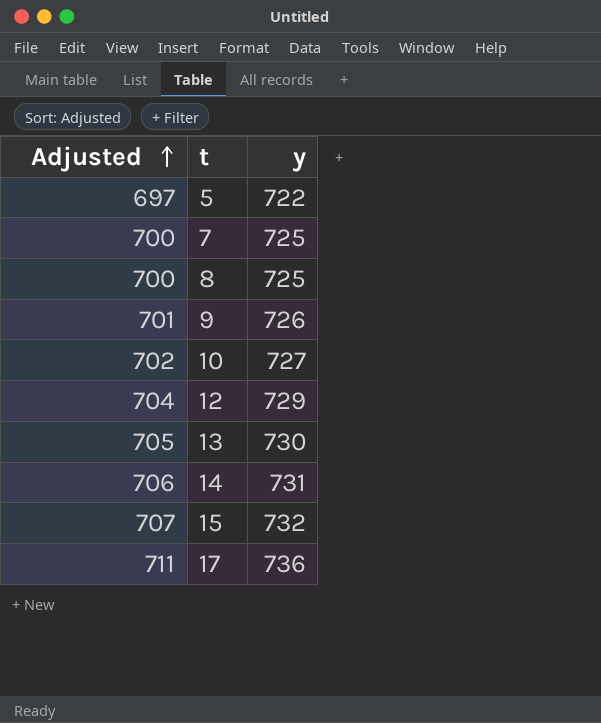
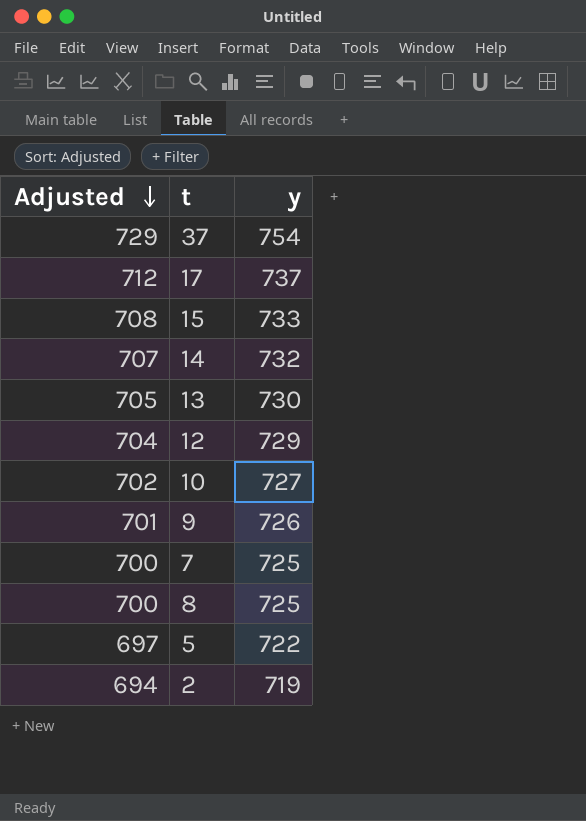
row order: Adjusted ascending -> Adjusted descending
row 37: none -> 729 | 754
17 | Adjusted: 711 -> 712
17 | y: 736 -> 737
15 | Adjusted: 707 -> 708
15 | y: 732 -> 733
14 | Adjusted: 706 -> 707
14 | y: 731 -> 732
row 2: none -> 694 | 719

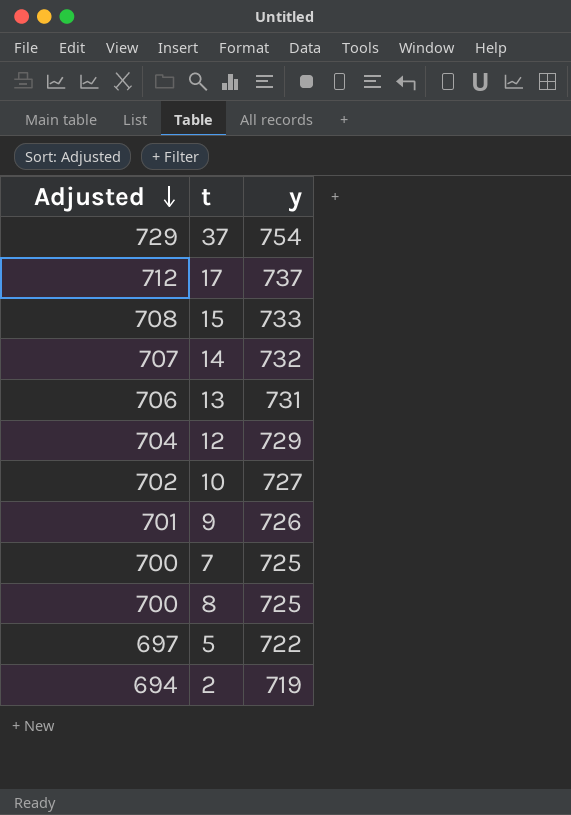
13 | Adjusted: 705 -> 706
13 | y: 730 -> 731

